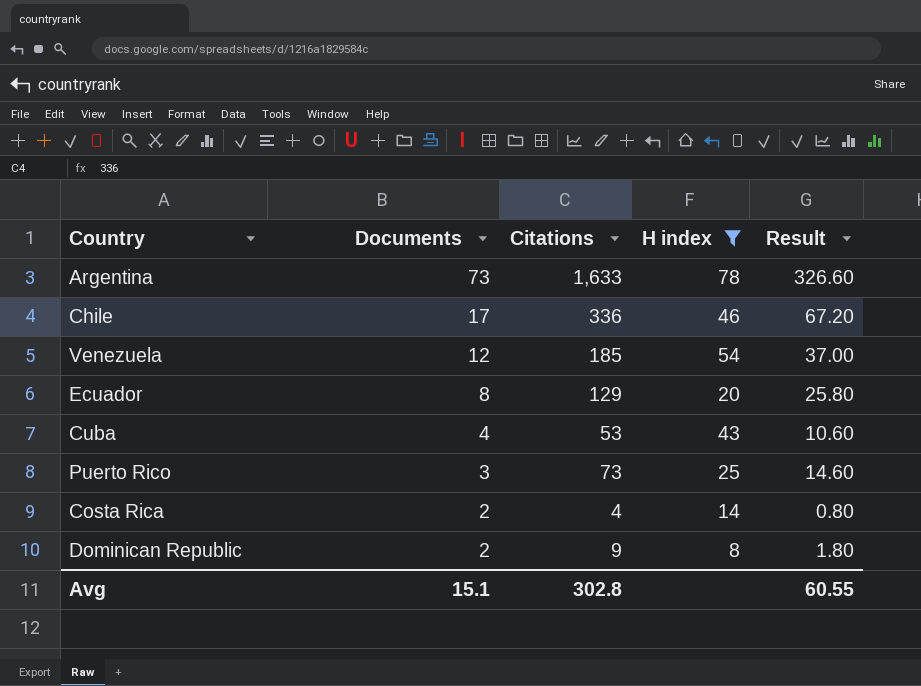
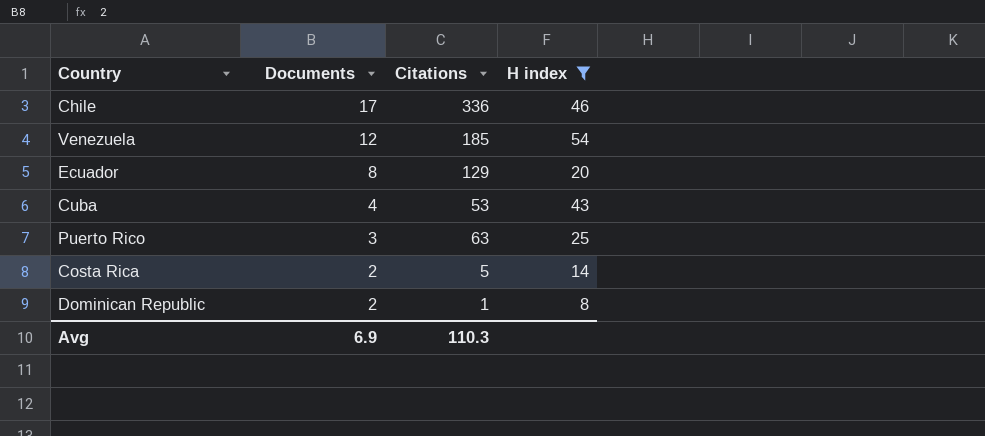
column Result | formula: [Citations] * 0.2 -> none
row Argentina: 73 | 1,633 | 78 | 326.60 -> none
Puerto Rico | Citations: 73 -> 63
Costa Rica | Citations: 4 -> 5
Dominican Republic | Citations: 9 -> 1
Avg | Documents: 15.1 -> 6.9
Avg | Citations: 302.8 -> 110.3

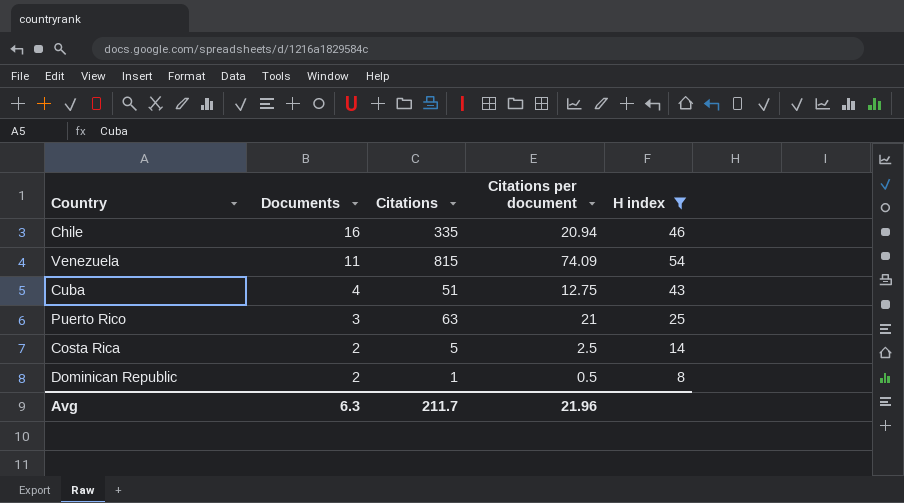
column Citations per document | formula: none -> [Citations] / [Documents]
row Ecuador: 8 | 129 | 20 -> none
Chile | Documents: 17 -> 16
Chile | Citations: 336 -> 335
Venezuela | Documents: 12 -> 11
Venezuela | Citations: 185 -> 815
Cuba | Citations: 53 -> 51
Avg | Documents: 6.9 -> 6.3
Avg | Citations: 110.3 -> 211.7

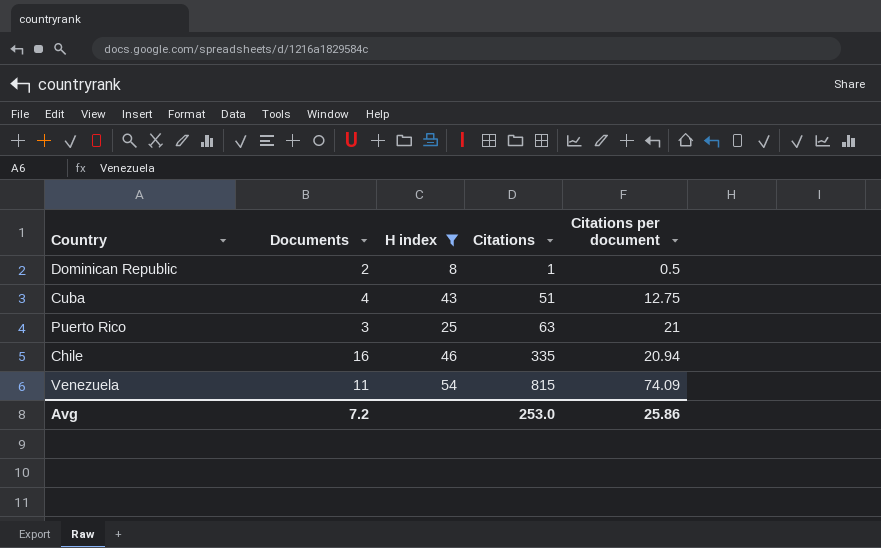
row order: Documents descending -> Citations ascending
column H index | position: 5 -> 3
row Costa Rica: 2 | 5 | 2.5 | 14 -> none
Avg | Documents: 6.3 -> 7.2
Avg | Citations: 211.7 -> 253.0
Avg | Citations per document: 21.96 -> 25.86

